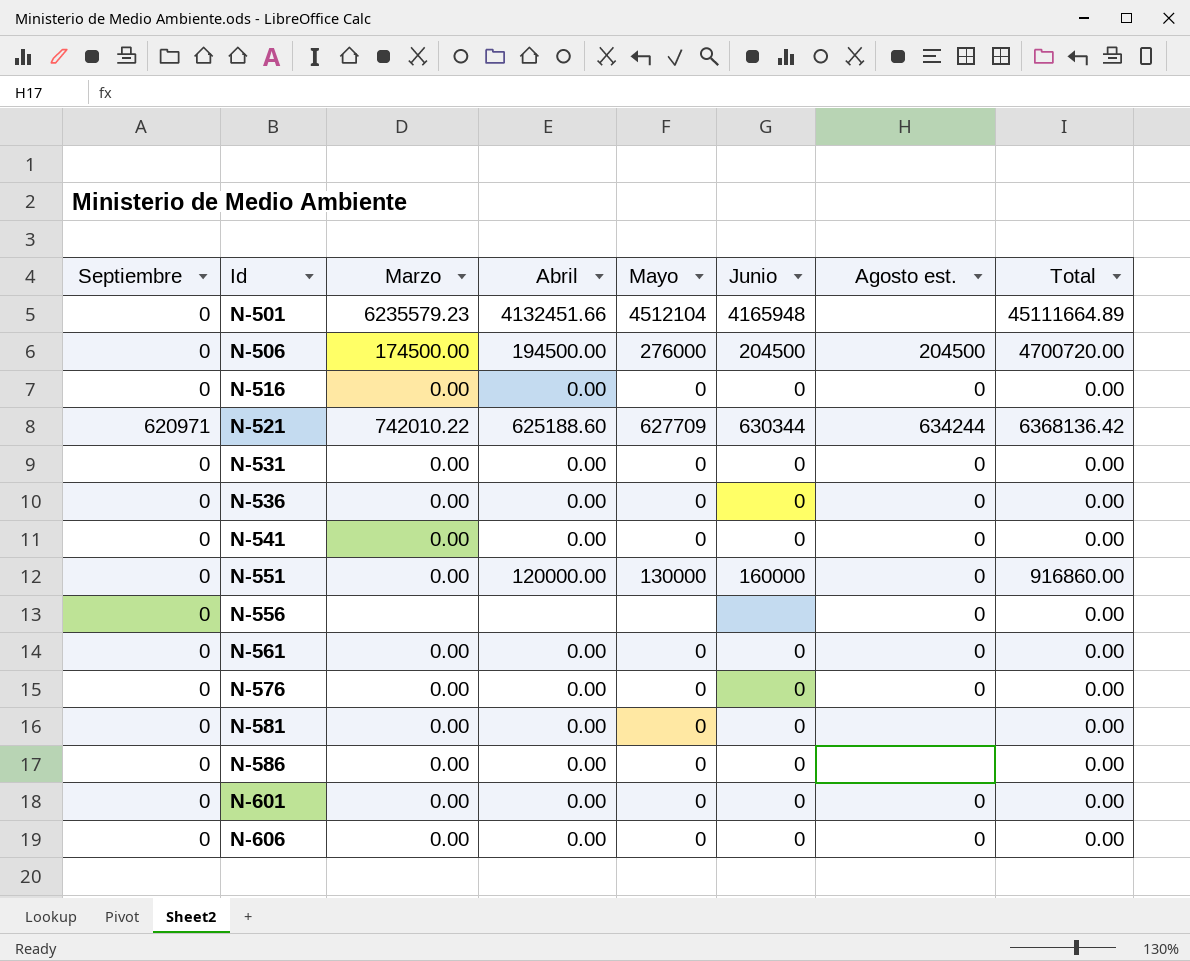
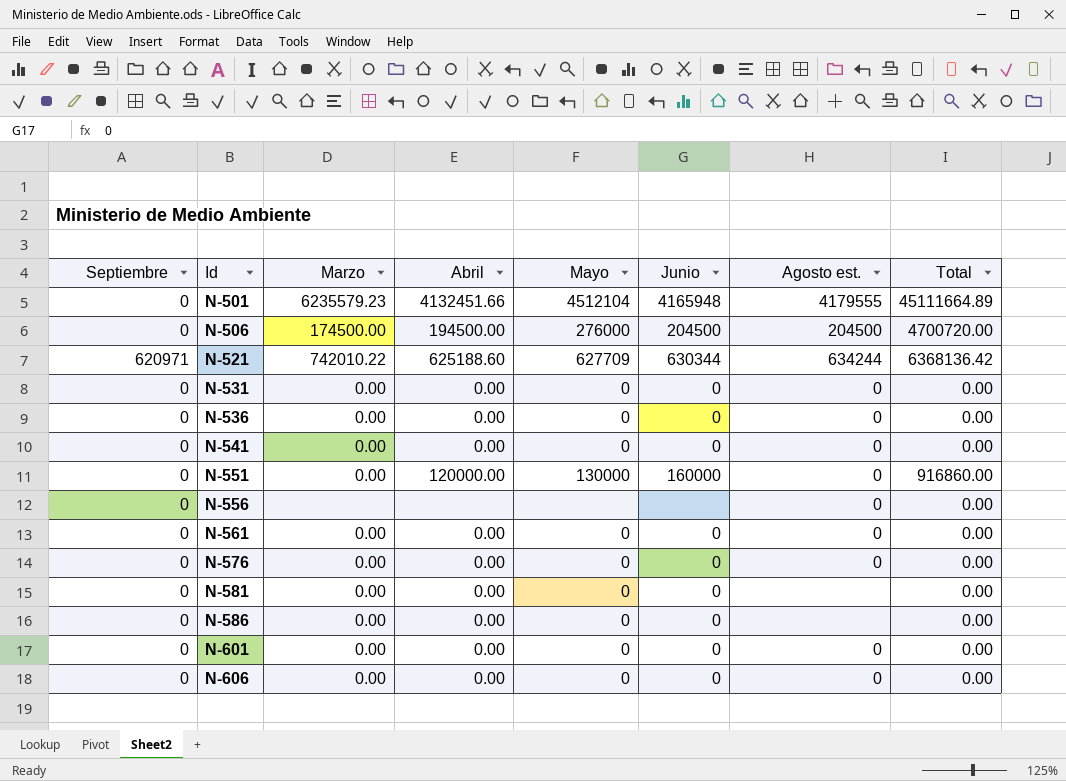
row N-516: 0 | 0.00 | 0.00 | 0 | 0 | 0 | 0.00 -> none
N-501 | Agosto est.: none -> 4179555

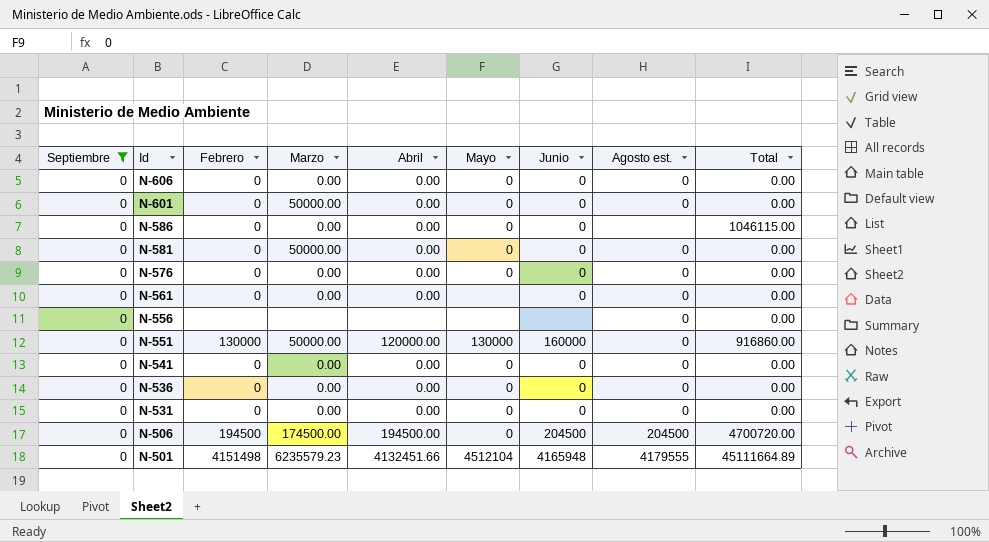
filter: none -> Septiembre = 0
row order: Id ascending -> Id descending
column Febrero | position: none -> 3
N-601 | Marzo: 0.00 -> 50000.00
N-586 | Total: 0.00 -> 1046115.00
N-581 | Marzo: 0.00 -> 50000.00
N-581 | Agosto est.: none -> 0
N-561 | Mayo: 0 -> none
N-551 | Marzo: 0.00 -> 50000.00
N-506 | Mayo: 276000 -> 0

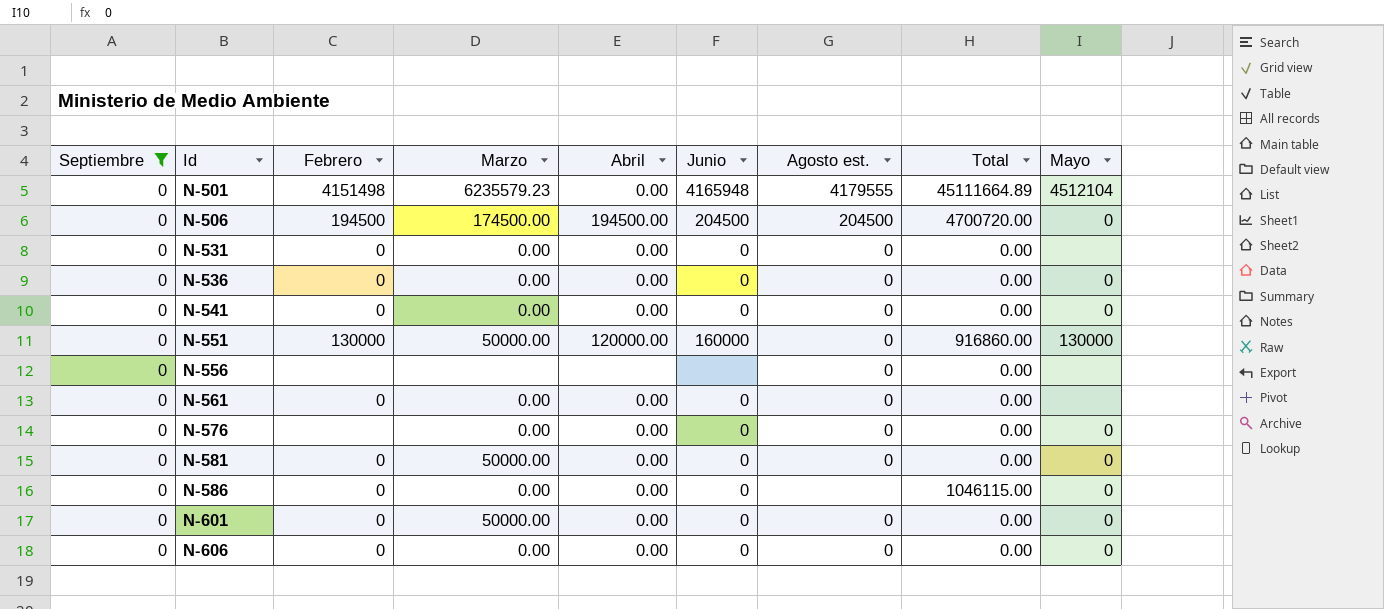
row order: Id descending -> Id ascending
column Mayo | position: 6 -> 9
N-501 | Abril: 4132451.66 -> 0.00
N-531 | Mayo: 0 -> none
N-576 | Febrero: 0 -> none

